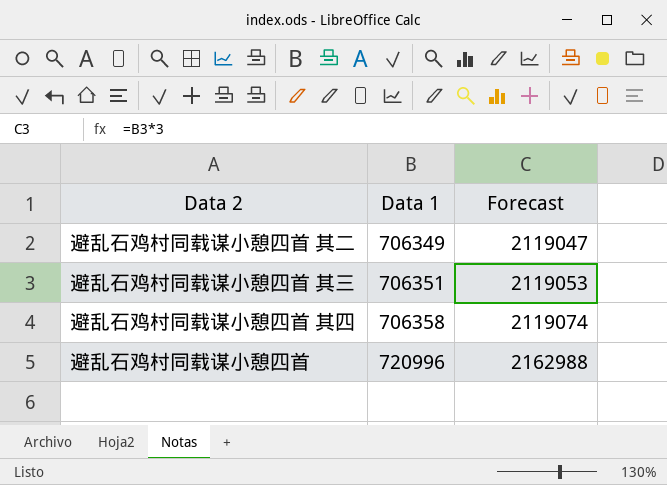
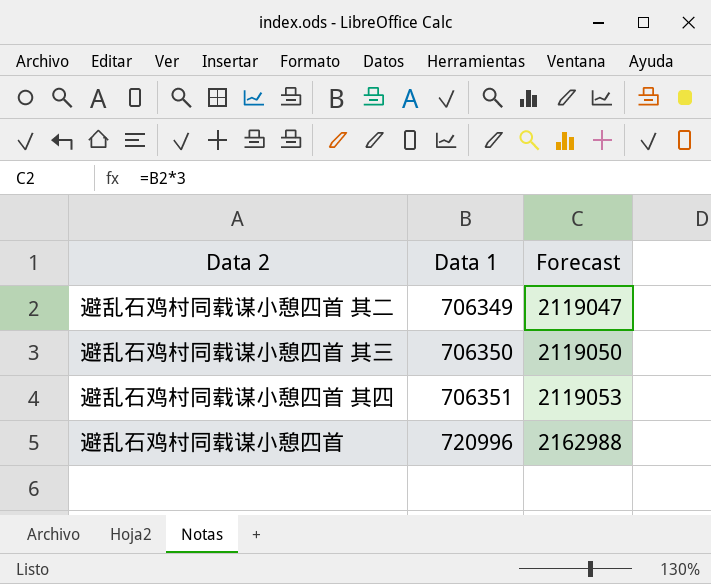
避乱石鸡村同载谋小憩四首 其三 | Data 1: 706351 -> 706350
避乱石鸡村同载谋小憩四首 其三 | Forecast: 2119053 -> 2119050
避乱石鸡村同载谋小憩四首 其四 | Data 1: 706358 -> 706351
避乱石鸡村同载谋小憩四首 其四 | Forecast: 2119074 -> 2119053

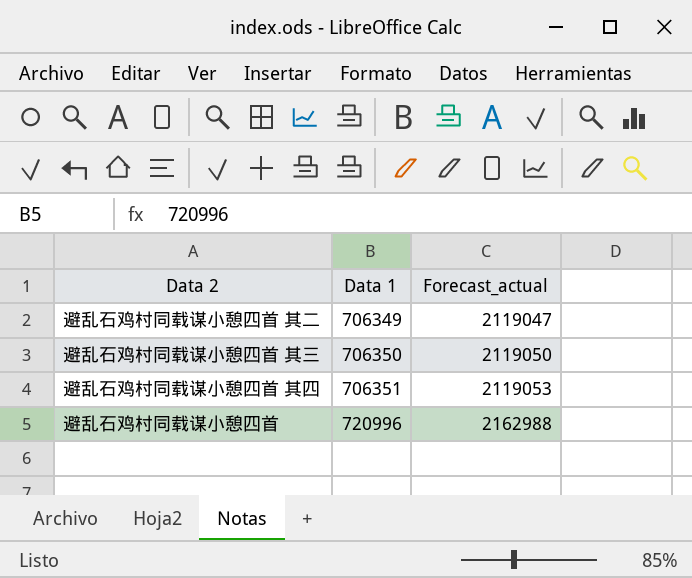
column name: Forecast -> Forecast_actual

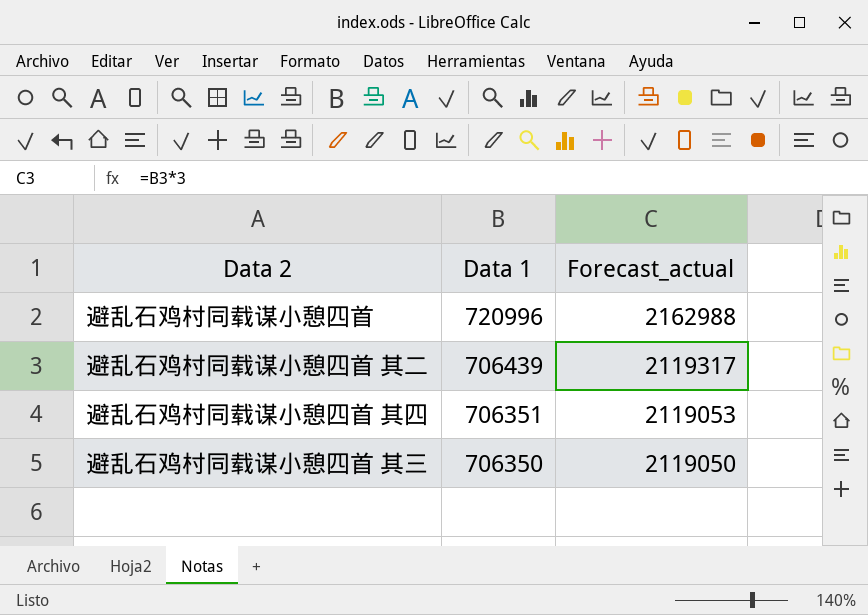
row order: Data 1 ascending -> Data 1 descending
避乱石鸡村同载谋小憩四首 其二 | Data 1: 706349 -> 706439
避乱石鸡村同载谋小憩四首 其二 | Forecast_actual: 2119047 -> 2119317

